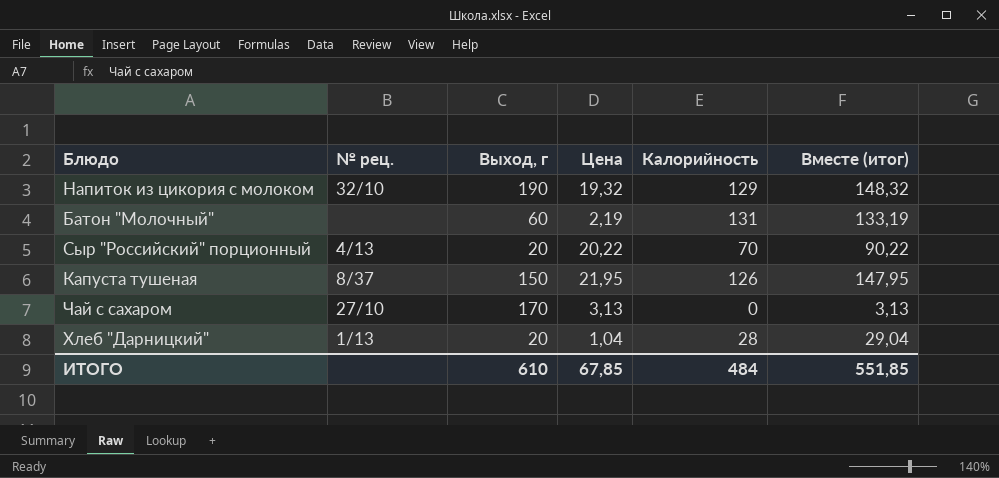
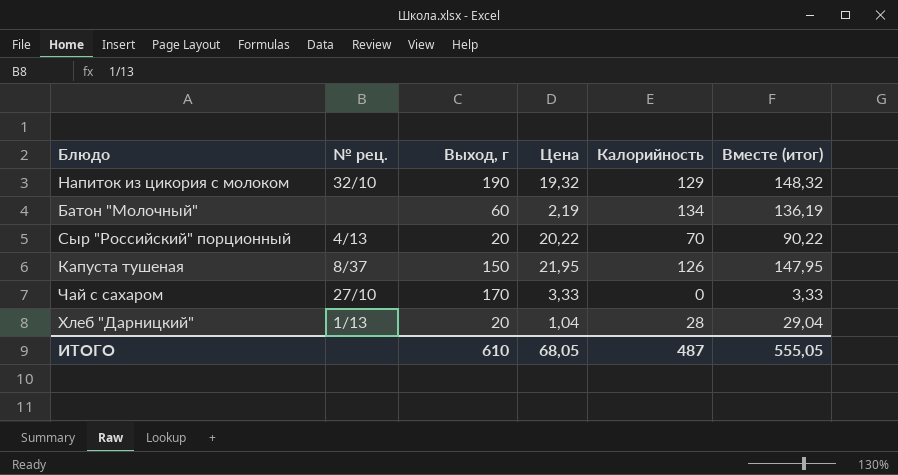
Батон "Молочный" | Калорийность: 131 -> 134
Батон "Молочный" | Вместе (итог): 133,19 -> 136,19
Чай с сахаром | Цена: 3,13 -> 3,33
Чай с сахаром | Вместе (итог): 3,13 -> 3,33
ИТОГО | Цена: 67,85 -> 68,05
ИТОГО | Калорийность: 484 -> 487
ИТОГО | Вместе (итог): 551,85 -> 555,05

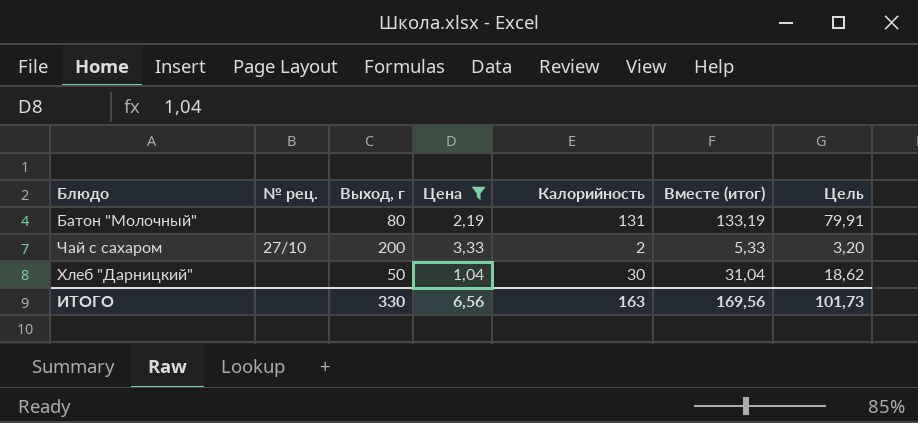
filter: none -> Цена <= 3,33
column Цель | formula: none -> [Вместе (итог)] * 0,6
Батон "Молочный" | Выход, г: 60 -> 80
Батон "Молочный" | Калорийность: 134 -> 131
Батон "Молочный" | Вместе (итог): 136,19 -> 133,19
Чай с сахаром | Выход, г: 170 -> 200
Чай с сахаром | Калорийность: 0 -> 2
Чай с сахаром | Вместе (итог): 3,33 -> 5,33
Хлеб "Дарницкий" | № рец.: 1/13 -> none
Хлеб "Дарницкий" | Выход, г: 20 -> 50
Хлеб "Дарницкий" | Калорийность: 28 -> 30
Хлеб "Дарницкий" | Вместе (итог): 29,04 -> 31,04
ИТОГО | Выход, г: 610 -> 330
ИТОГО | Цена: 68,05 -> 6,56
ИТОГО | Калорийность: 487 -> 163
ИТОГО | Вместе (итог): 555,05 -> 169,56

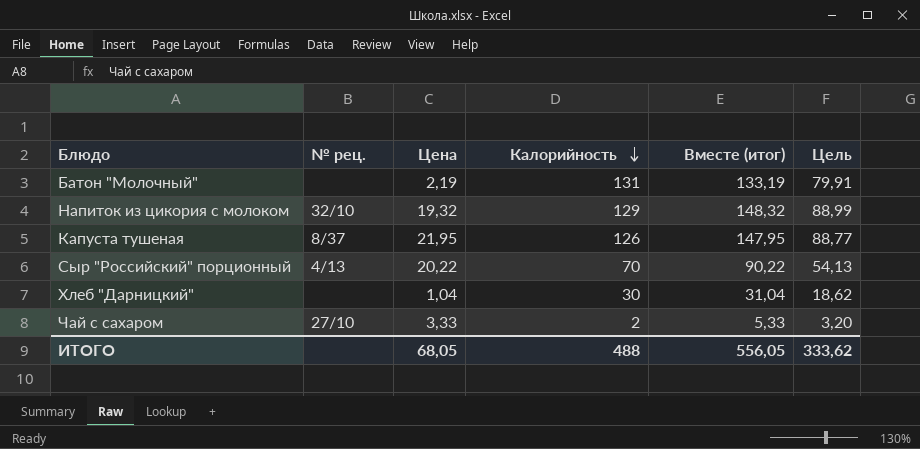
filter: Цена <= 3,33 -> none
row order: none -> Калорийность descending
column Выход, г | position: 3 -> none
ИТОГО | Цена: 6,56 -> 68,05
ИТОГО | Калорийность: 163 -> 488
ИТОГО | Вместе (итог): 169,56 -> 556,05
ИТОГО | Цель: 101,73 -> 333,62

